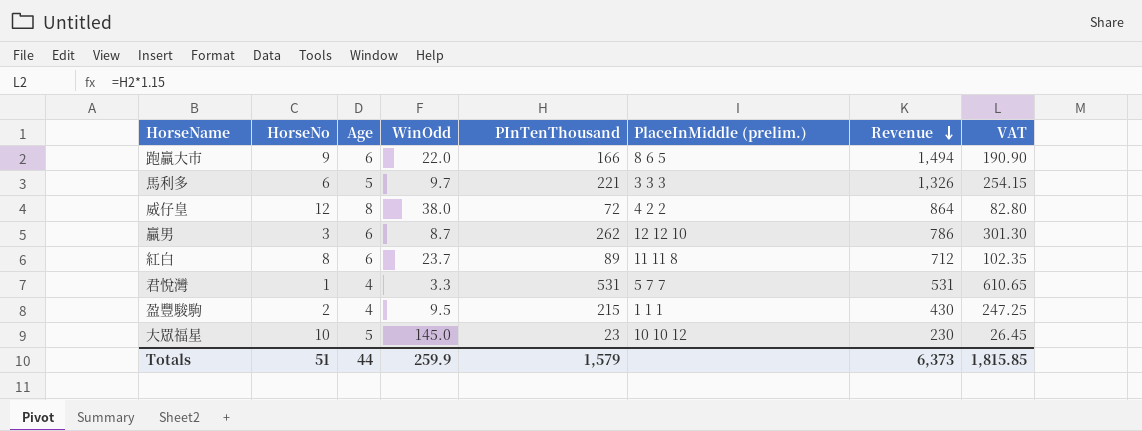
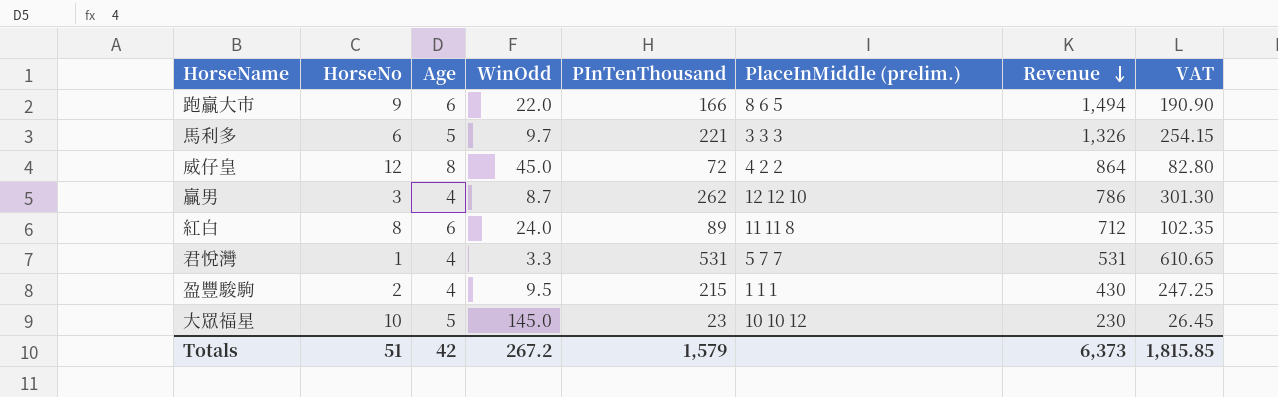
威仔皇 | WinOdd: 38.0 -> 45.0
贏男 | Age: 6 -> 4
紅白 | WinOdd: 23.7 -> 24.0
Totals | Age: 44 -> 42
Totals | WinOdd: 259.9 -> 267.2

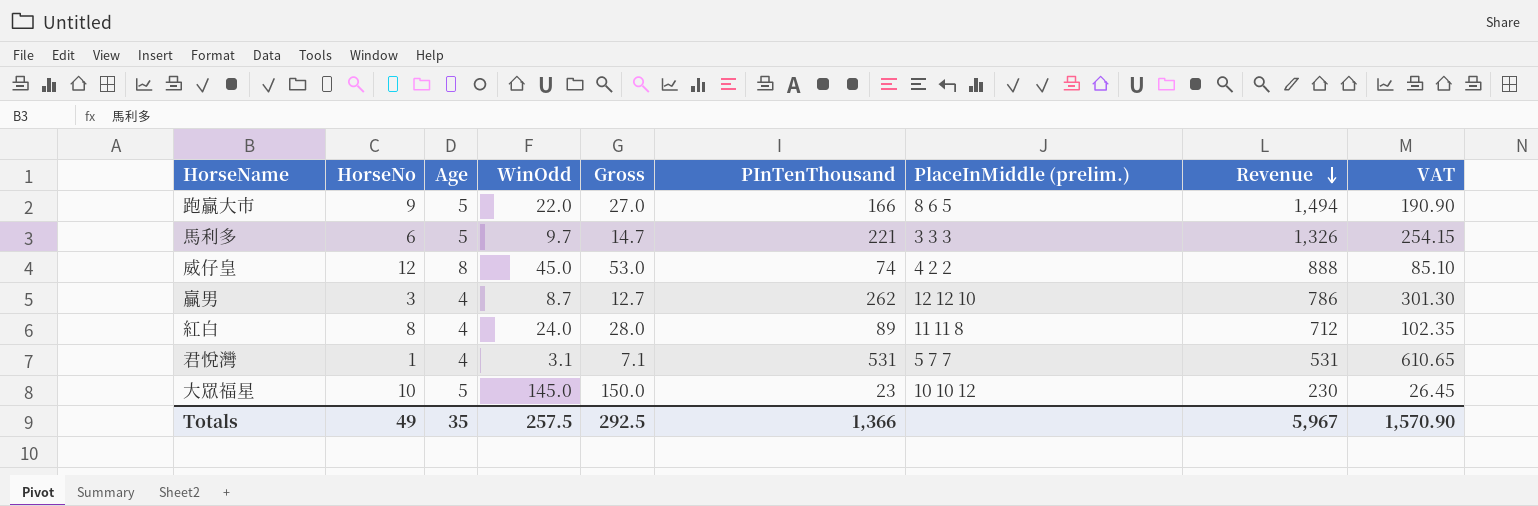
column Gross | formula: none -> [Age] + [WinOdd]
row 盈豐駿駒: 2 | 4 | 9.5 | 215 | 1 1 1 | 430 | 247.25 -> none
跑贏大市 | Age: 6 -> 5
威仔皇 | PInTenThousand: 72 -> 74
威仔皇 | Revenue: 864 -> 888
威仔皇 | VAT: 82.80 -> 85.10
紅白 | Age: 6 -> 4
君悅灣 | WinOdd: 3.3 -> 3.1
Totals | HorseNo: 51 -> 49
Totals | Age: 42 -> 35
Totals | WinOdd: 267.2 -> 257.5
Totals | PInTenThousand: 1,579 -> 1,366
Totals | Revenue: 6,373 -> 5,967
Totals | VAT: 1,815.85 -> 1,570.90

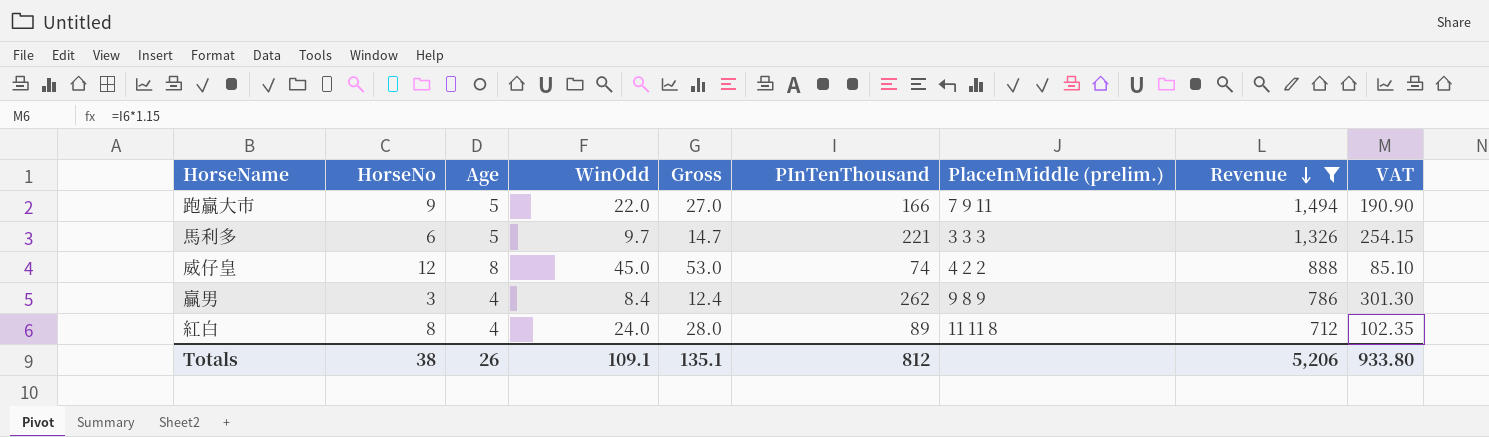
filter: none -> Revenue >= 712
跑贏大市 | PlaceInMiddle (prelim.): 8 6 5 -> 7 9 11
贏男 | WinOdd: 8.7 -> 8.4
贏男 | Gross: 12.7 -> 12.4
贏男 | PlaceInMiddle (prelim.): 12 12 10 -> 9 8 9
Totals | HorseNo: 49 -> 38
Totals | Age: 35 -> 26
Totals | WinOdd: 257.5 -> 109.1
Totals | Gross: 292.5 -> 135.1
Totals | PInTenThousand: 1,366 -> 812
Totals | Revenue: 5,967 -> 5,206
Totals | VAT: 1,570.90 -> 933.80

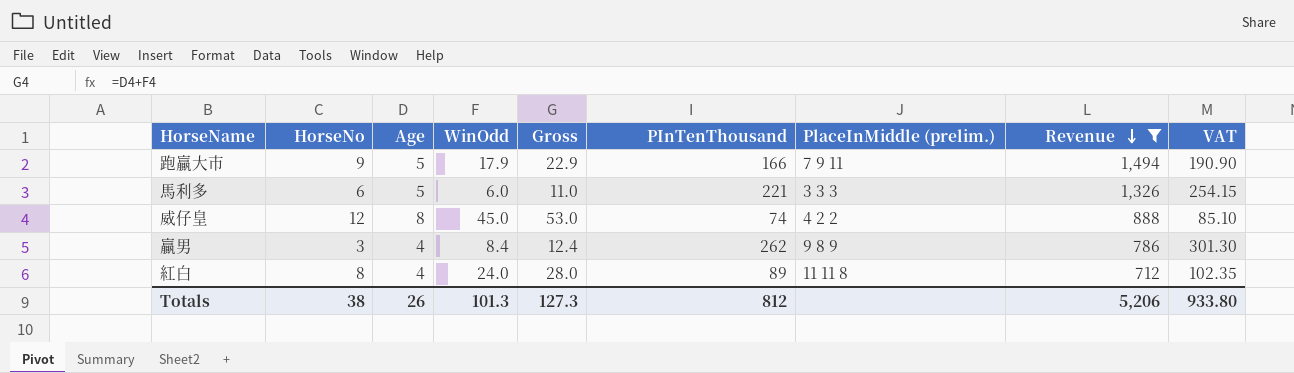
跑贏大市 | WinOdd: 22.0 -> 17.9
跑贏大市 | Gross: 27.0 -> 22.9
馬利多 | WinOdd: 9.7 -> 6.0
馬利多 | Gross: 14.7 -> 11.0
Totals | WinOdd: 109.1 -> 101.3
Totals | Gross: 135.1 -> 127.3

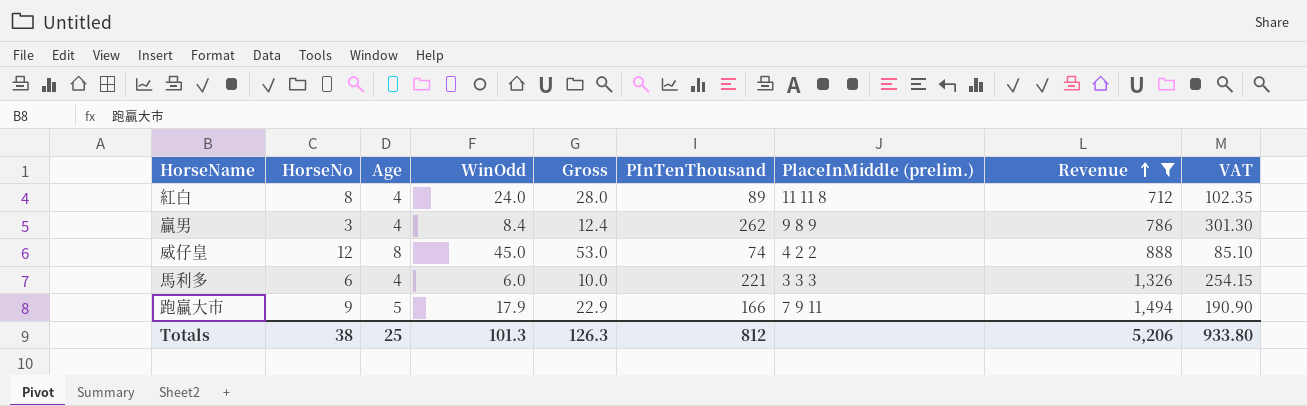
row order: Revenue descending -> Revenue ascending
馬利多 | Age: 5 -> 4
馬利多 | Gross: 11.0 -> 10.0
Totals | Age: 26 -> 25
Totals | Gross: 127.3 -> 126.3

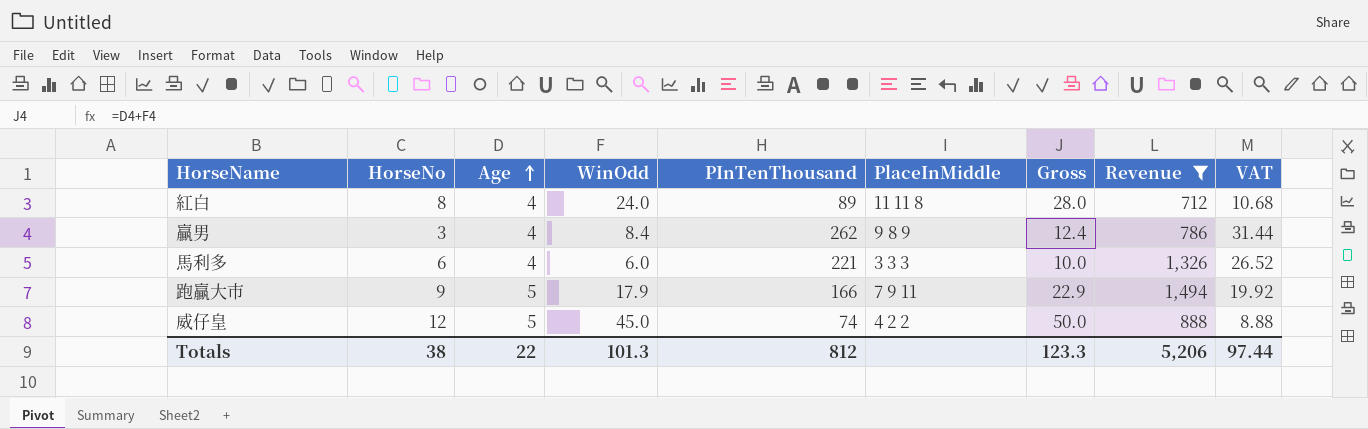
row order: Revenue ascending -> Age ascending
column name: PlaceInMiddle (prelim.) -> PlaceInMiddle
column Gross | position: 5 -> 7
column VAT | formula: [PInTenThousand] * 1.15 -> [PInTenThousand] * 0.12
威仔皇 | Age: 8 -> 5
威仔皇 | Gross: 53.0 -> 50.0
Totals | Age: 25 -> 22
Totals | Gross: 126.3 -> 123.3
Totals | VAT: 933.80 -> 97.44

